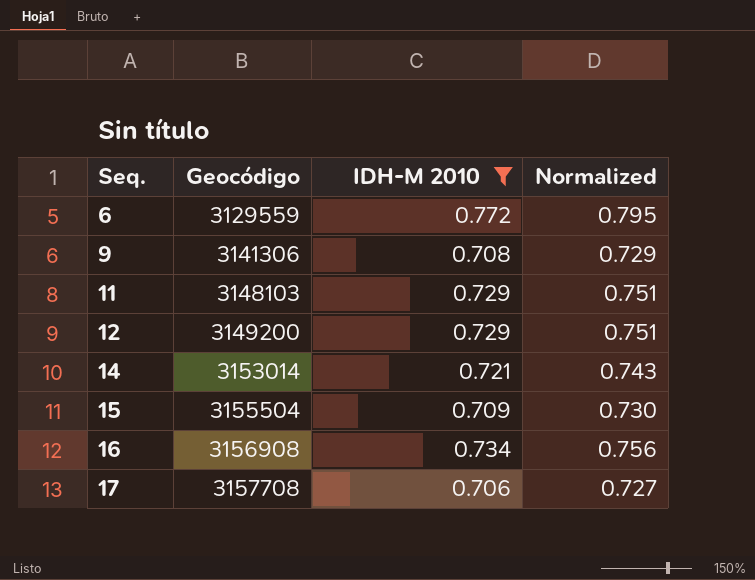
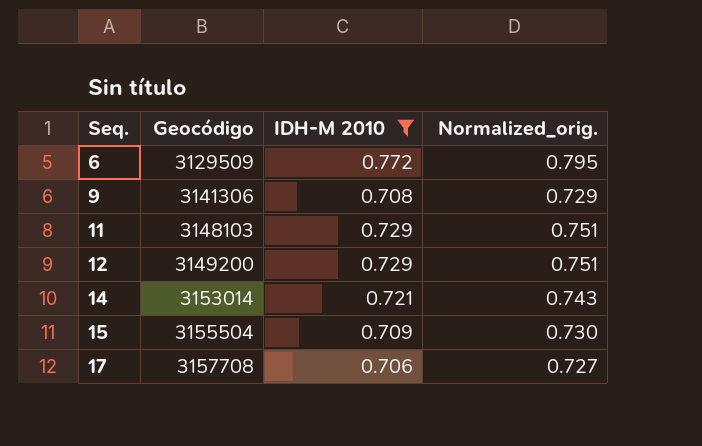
column name: Normalized -> Normalized_orig.
row 16: 3156908 | 0.734 | 0.756 -> none
6 | Geocódigo: 3129559 -> 3129509

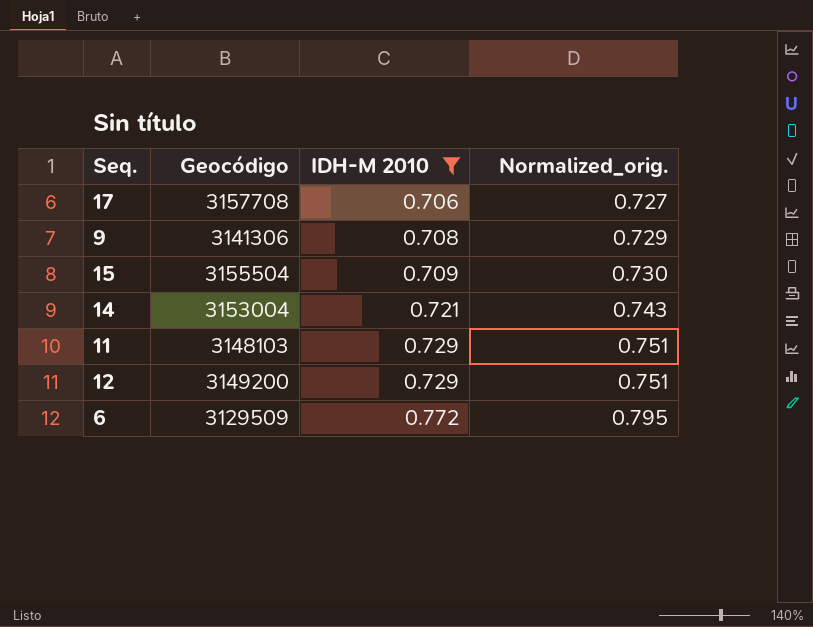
row order: Seq. ascending -> IDH-M 2010 ascending
14 | Geocódigo: 3153014 -> 3153004

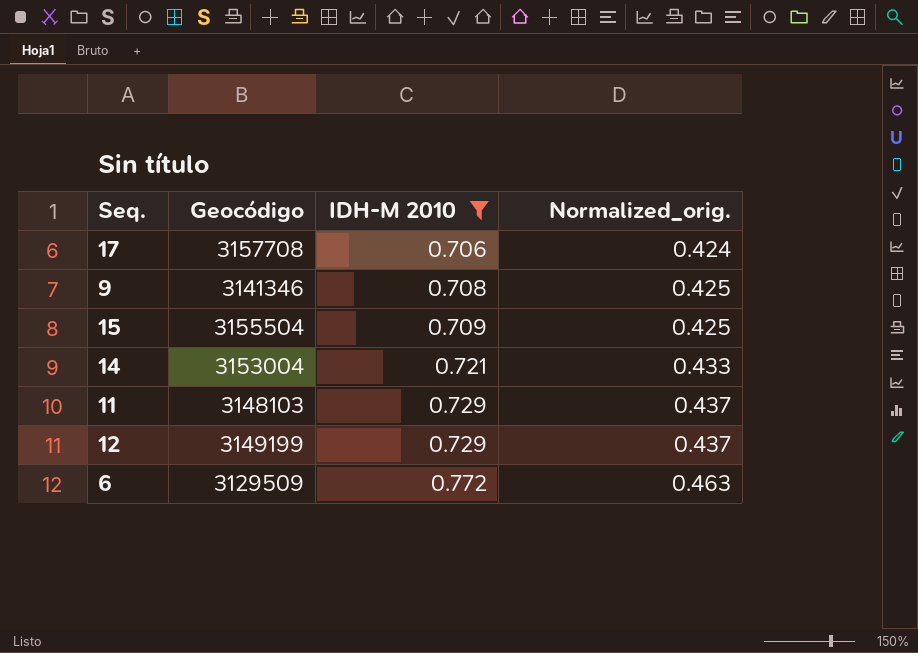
column Normalized_orig. | formula: [IDH-M 2010] * 1.03 -> [IDH-M 2010] * 0.6
9 | Geocódigo: 3141306 -> 3141346
12 | Geocódigo: 3149200 -> 3149199

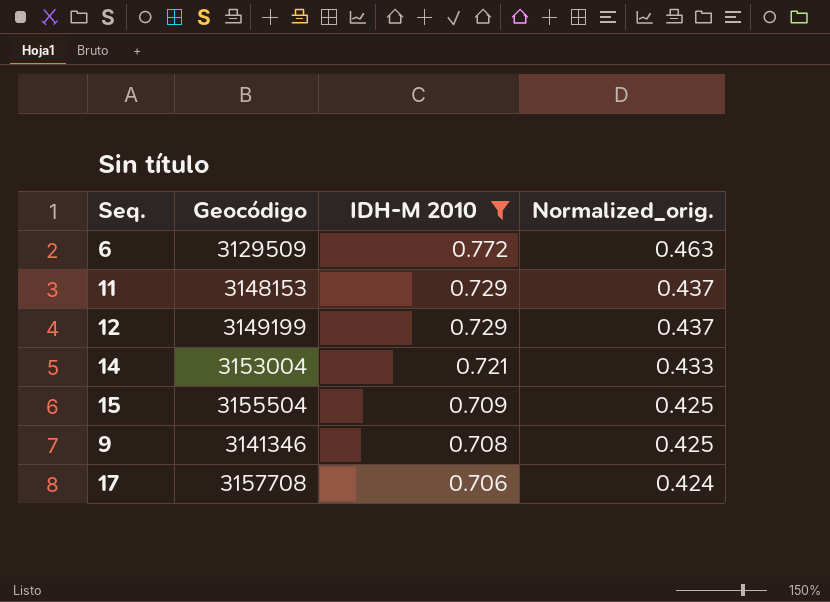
row order: IDH-M 2010 ascending -> IDH-M 2010 descending
11 | Geocódigo: 3148103 -> 3148153

